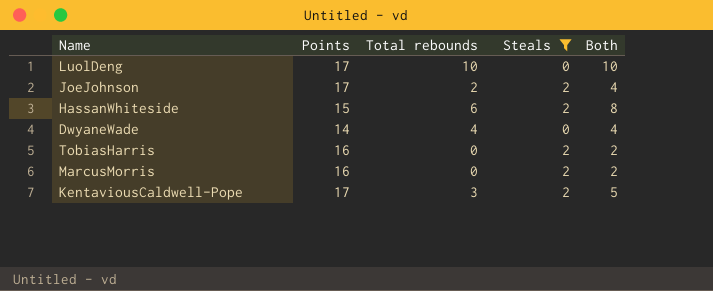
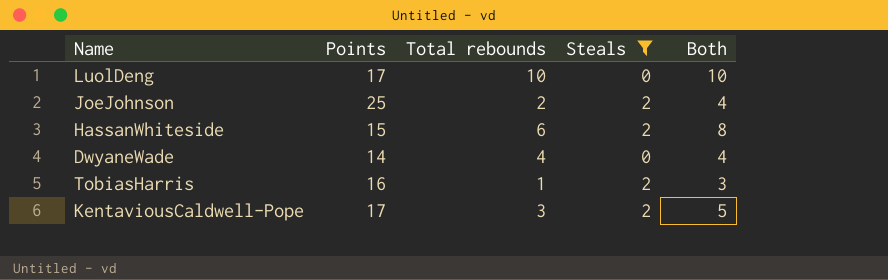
row MarcusMorris: 16 | 0 | 2 | 2 -> none
JoeJohnson | Points: 17 -> 25
TobiasHarris | Total rebounds: 0 -> 1
TobiasHarris | Both: 2 -> 3

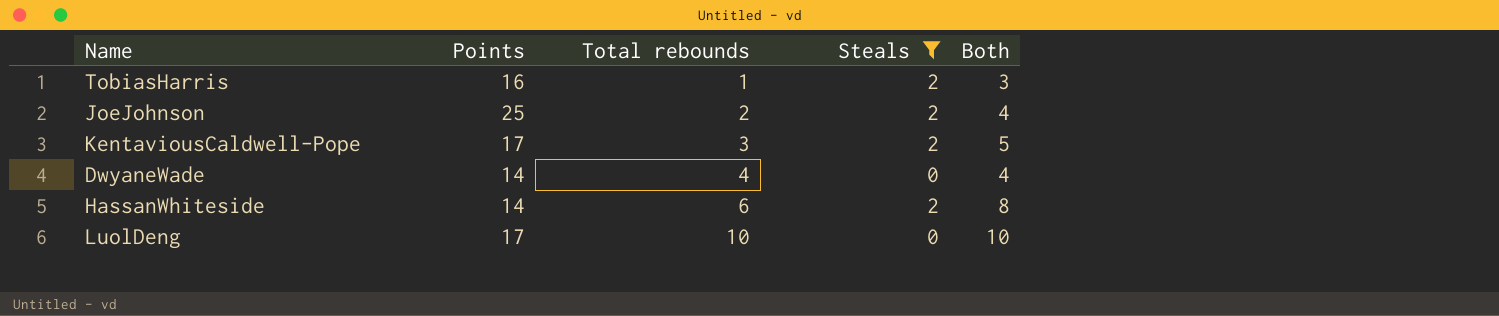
row order: none -> Total rebounds ascending
HassanWhiteside | Points: 15 -> 14

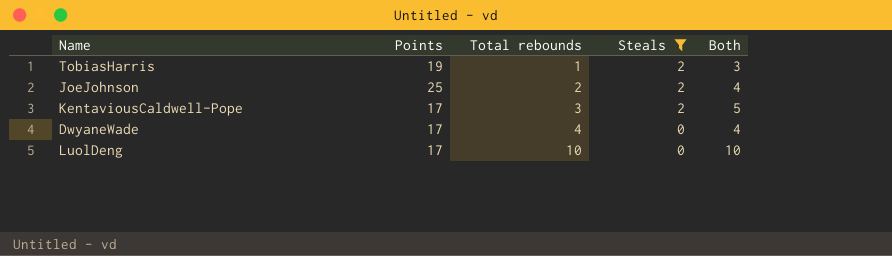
row HassanWhiteside: 14 | 6 | 2 | 8 -> none
TobiasHarris | Points: 16 -> 19
DwyaneWade | Points: 14 -> 17

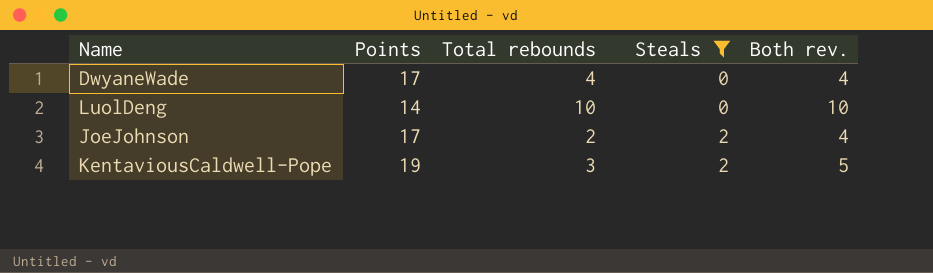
row order: Total rebounds ascending -> Steals ascending
column name: Both -> Both rev.
row TobiasHarris: 19 | 1 | 2 | 3 -> none
LuolDeng | Points: 17 -> 14
JoeJohnson | Points: 25 -> 17
KentaviousCaldwell-Pope | Points: 17 -> 19

